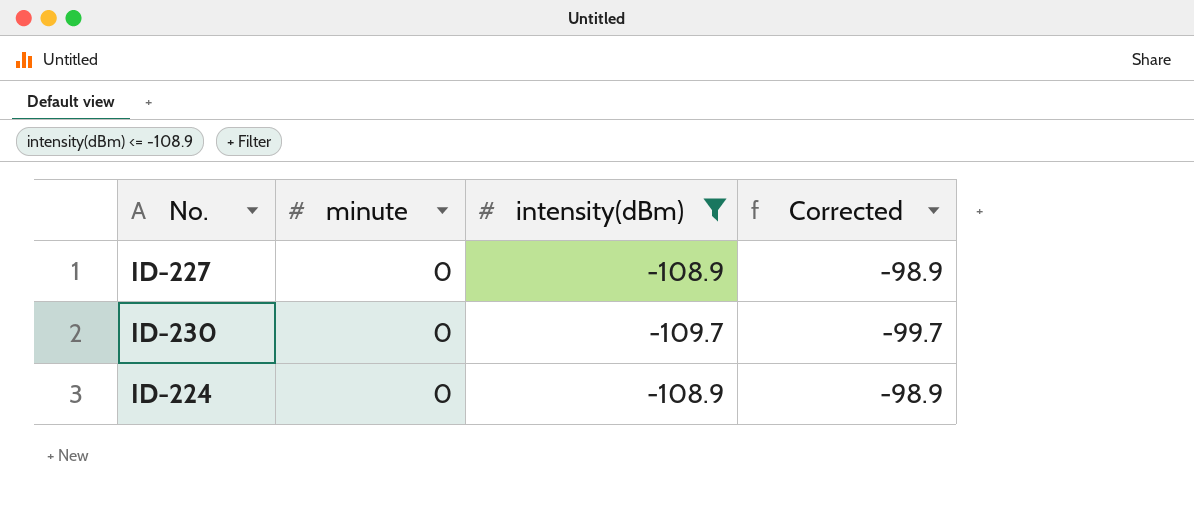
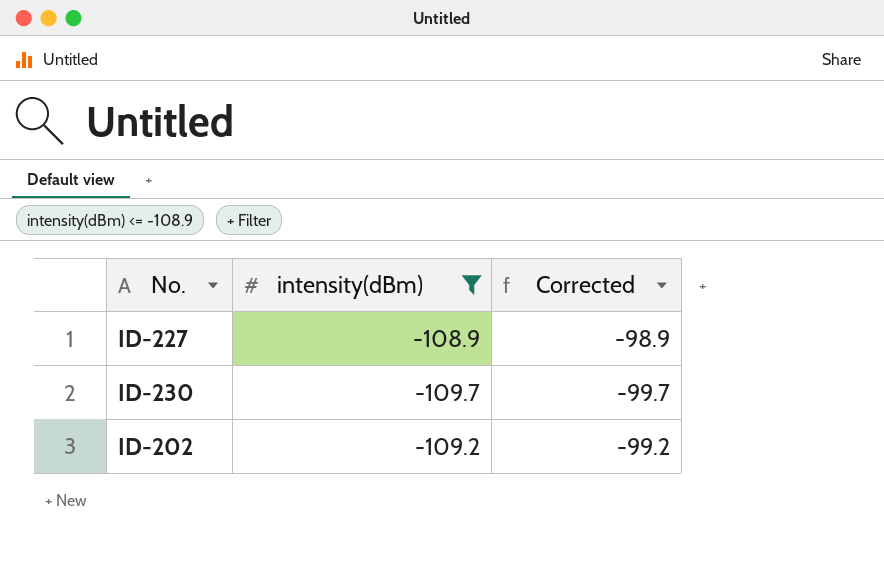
column minute | position: 2 -> none
row ID-224: 0 | -108.9 | -98.9 -> none
row ID-202: none -> -109.2 | -99.2

